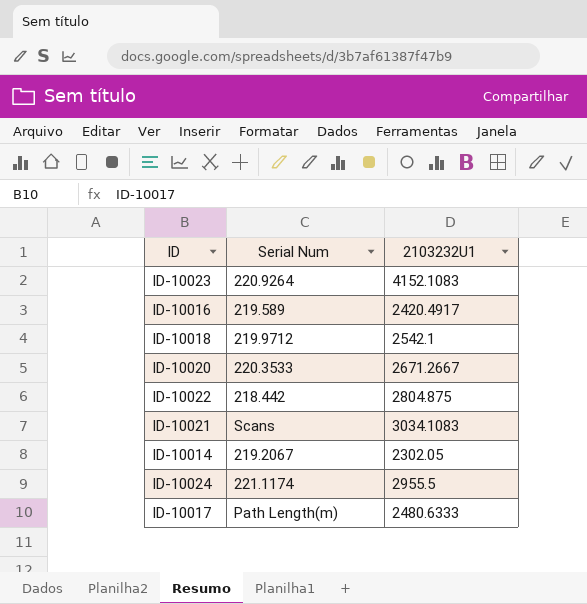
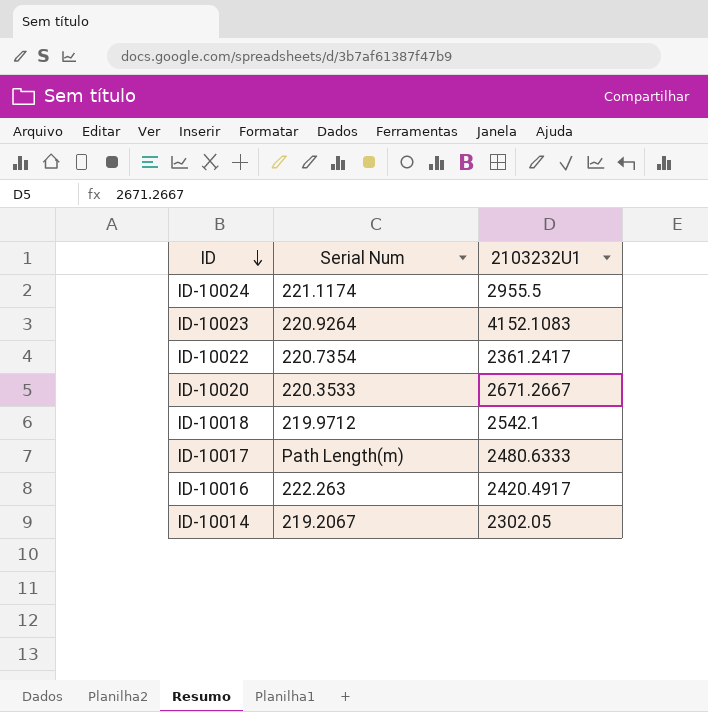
row order: none -> ID descending
row ID-10021: Scans | 3034.1083 -> none
ID-10022 | Serial Num: 218.442 -> 220.7354
ID-10022 | 2103232U1: 2804.875 -> 2361.2417
ID-10016 | Serial Num: 219.589 -> 222.263

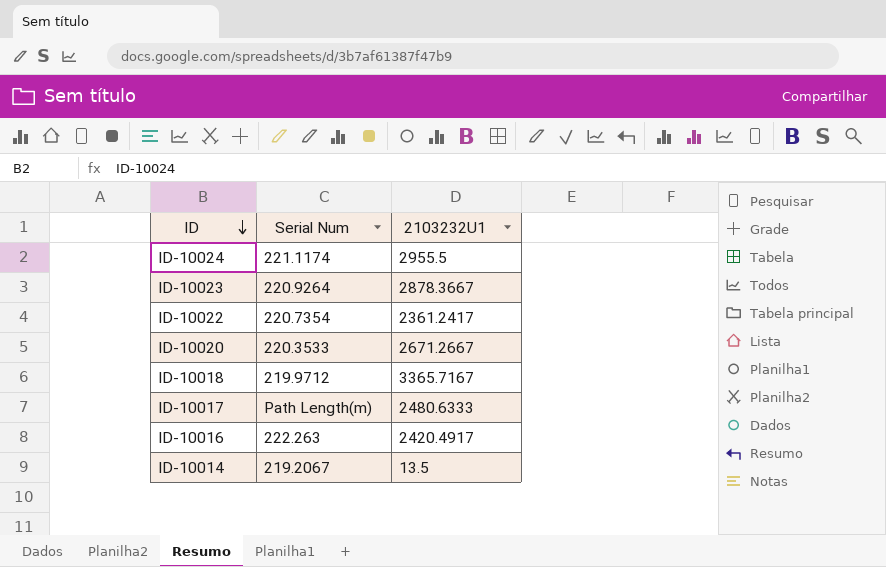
ID-10023 | 2103232U1: 4152.1083 -> 2878.3667
ID-10018 | 2103232U1: 2542.1 -> 3365.7167
ID-10014 | 2103232U1: 2302.05 -> 13.5

